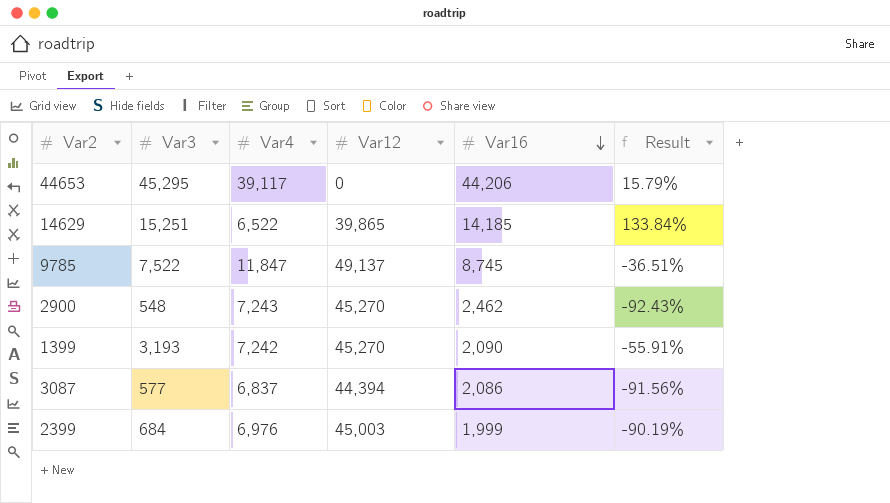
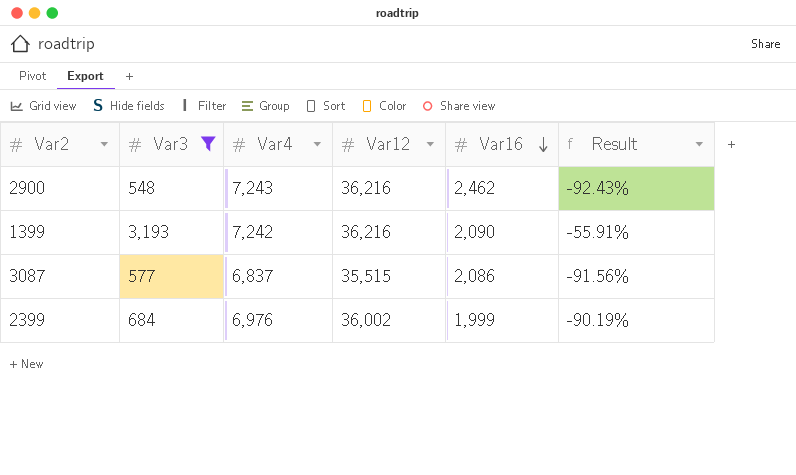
filter: none -> Var3 <= 3,193
2900 | Var12: 45,270 -> 36,216
1399 | Var12: 45,270 -> 36,216
3087 | Var12: 44,394 -> 35,515
2399 | Var12: 45,003 -> 36,002

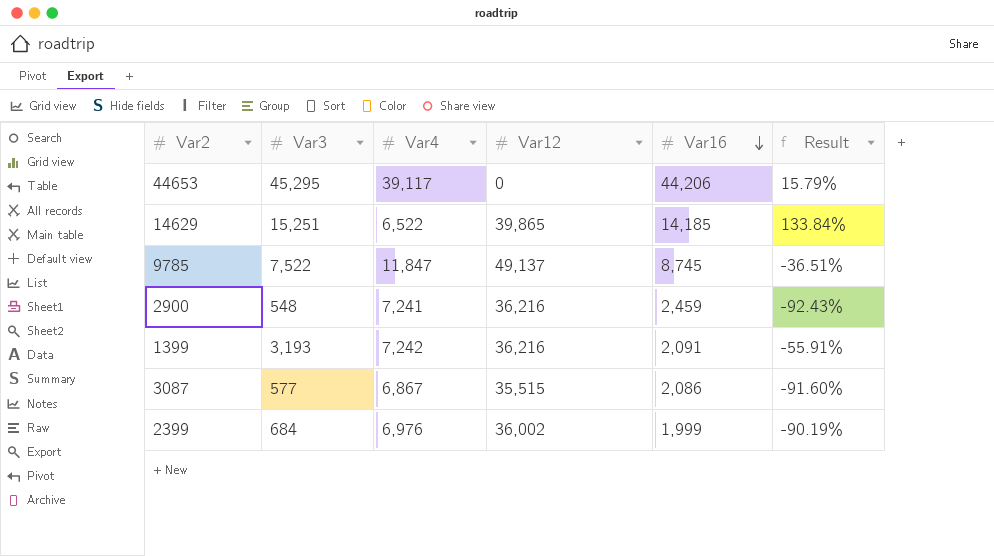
filter: Var3 <= 3,193 -> none
2900 | Var4: 7,243 -> 7,241
2900 | Var16: 2,462 -> 2,459
1399 | Var16: 2,090 -> 2,091
3087 | Var4: 6,837 -> 6,867
3087 | Result: -91.56% -> -91.60%

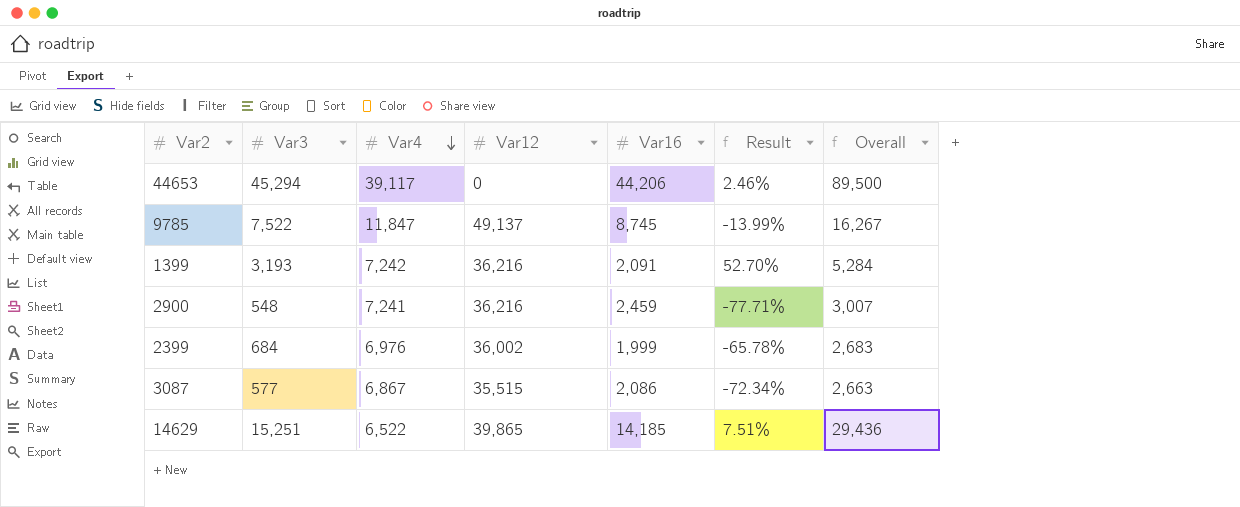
row order: Var16 descending -> Var4 descending
column Result | formula: ([Var3] - [Var4]) / [Var4] -> ([Var3] - [Var16]) / [Var16]
column Overall | formula: none -> [Var3] + [Var16]
44653 | Var3: 45,295 -> 45,294

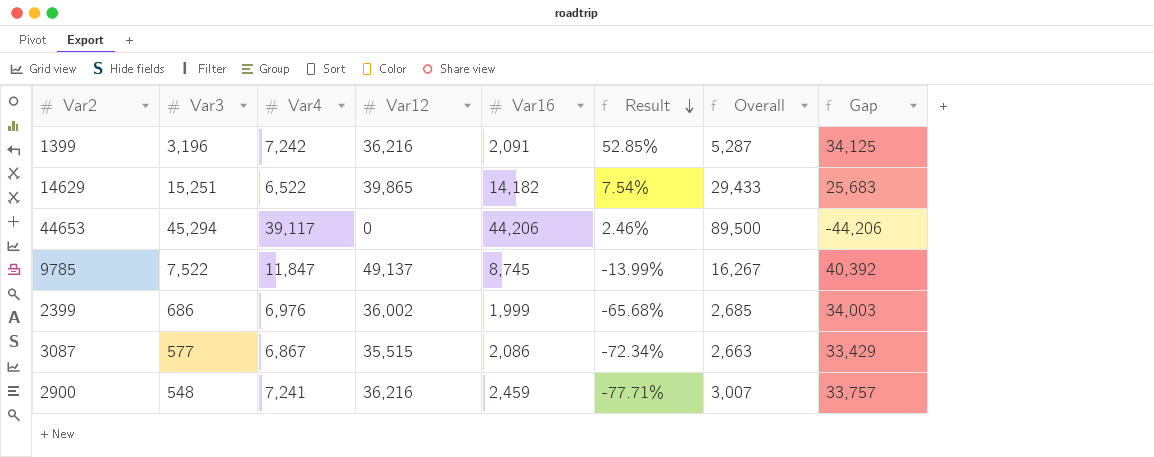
row order: Var4 descending -> Result descending
column Gap | formula: none -> [Var12] - [Var16]
1399 | Var3: 3,193 -> 3,196
1399 | Result: 52.70% -> 52.85%
1399 | Overall: 5,284 -> 5,287
14629 | Var16: 14,185 -> 14,182
14629 | Result: 7.51% -> 7.54%
14629 | Overall: 29,436 -> 29,433
2399 | Var3: 684 -> 686
2399 | Result: -65.78% -> -65.68%
2399 | Overall: 2,683 -> 2,685

